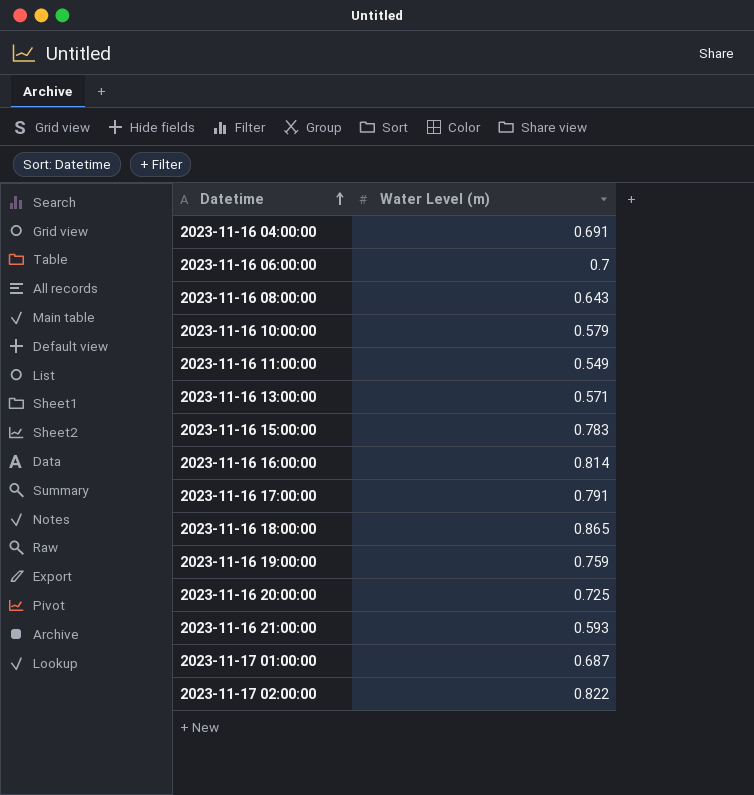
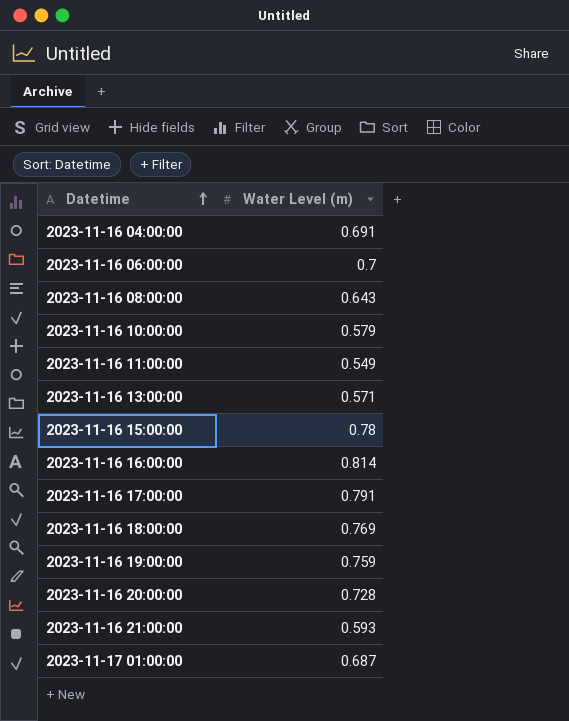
row 2023-11-17 02:00:00: 0.822 -> none
2023-11-16 15:00:00 | Water Level (m): 0.783 -> 0.78
2023-11-16 18:00:00 | Water Level (m): 0.865 -> 0.769
2023-11-16 20:00:00 | Water Level (m): 0.725 -> 0.728

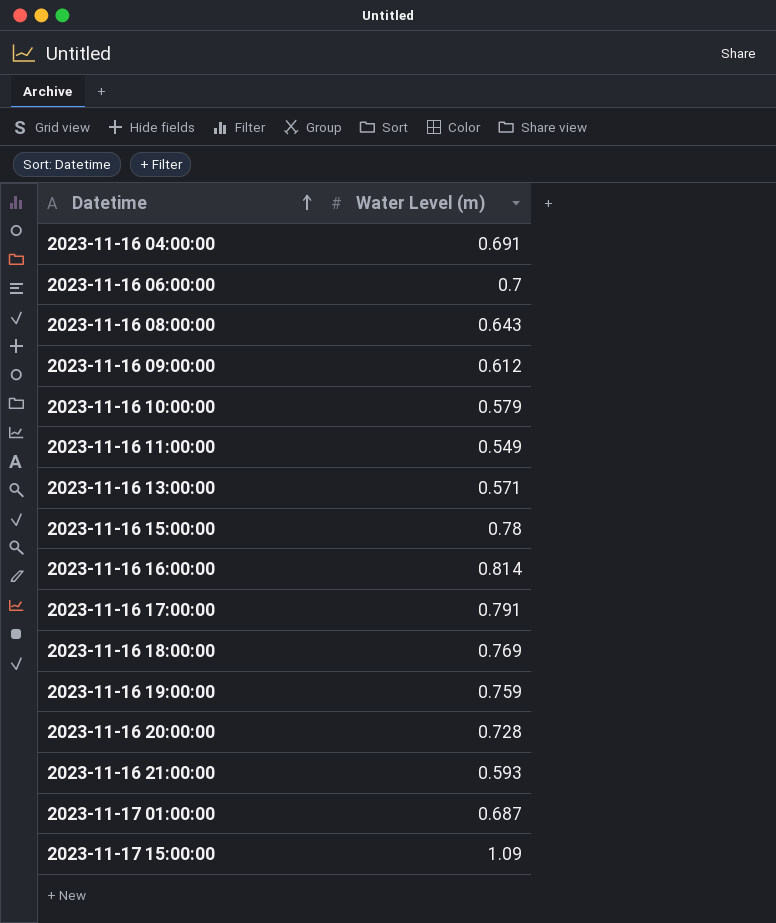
row 2023-11-16 09:00:00: none -> 0.612
row 2023-11-17 15:00:00: none -> 1.09

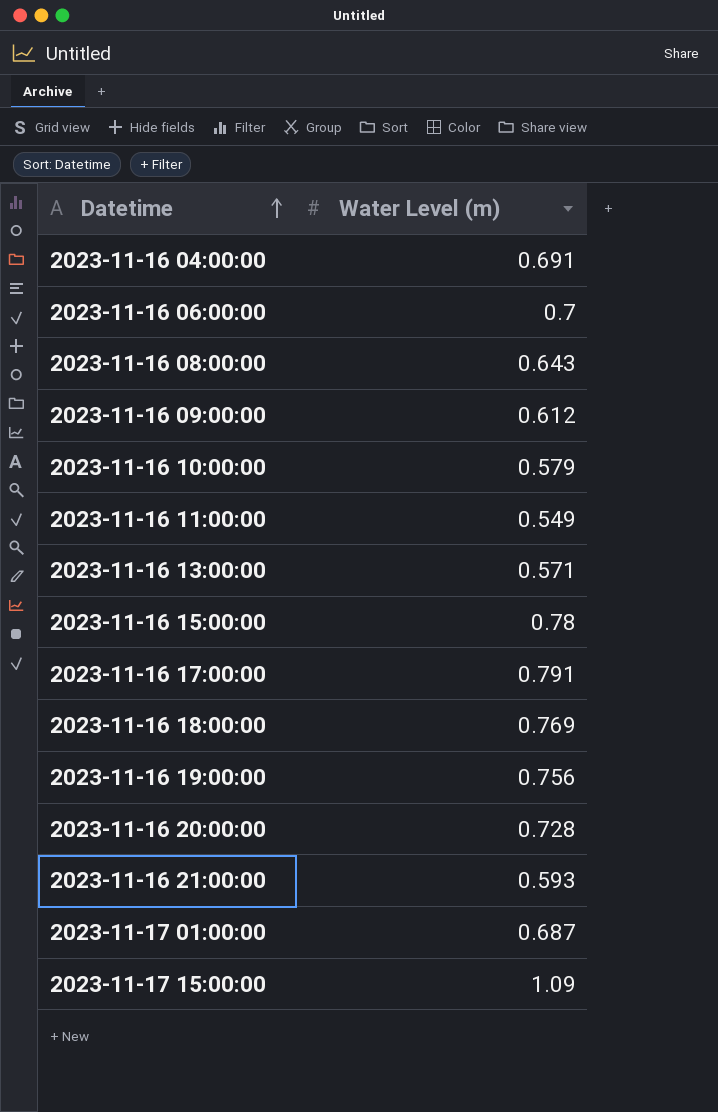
row 2023-11-16 16:00:00: 0.814 -> none
2023-11-16 19:00:00 | Water Level (m): 0.759 -> 0.756

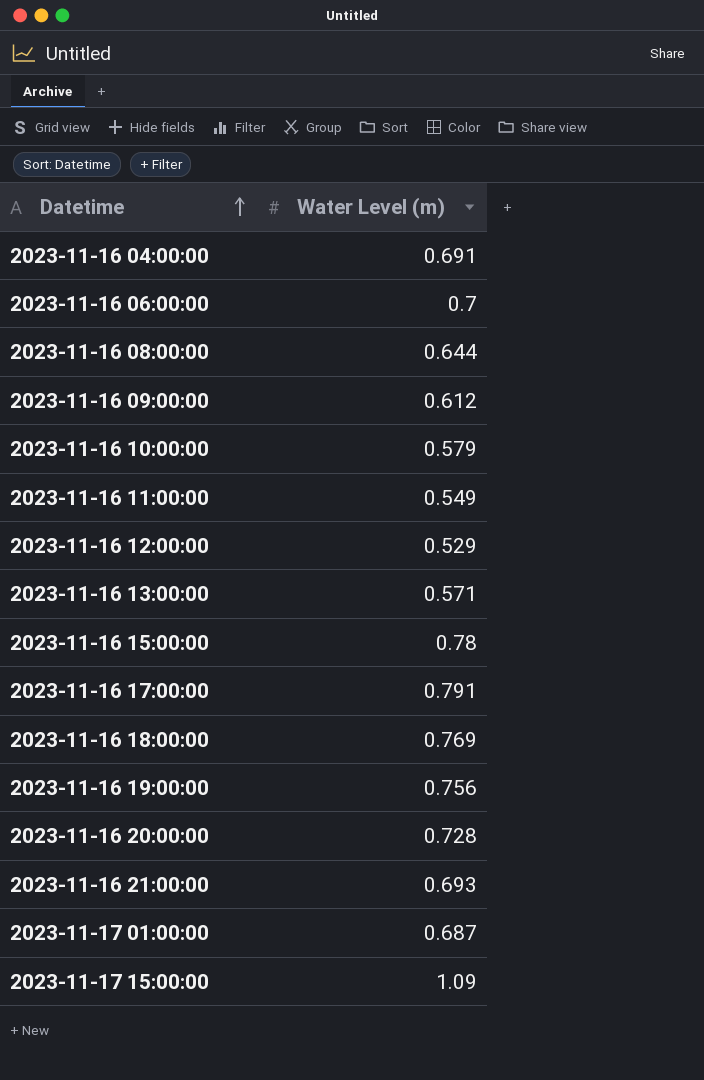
2023-11-16 08:00:00 | Water Level (m): 0.643 -> 0.644
row 2023-11-16 12:00:00: none -> 0.529
2023-11-16 21:00:00 | Water Level (m): 0.593 -> 0.693

